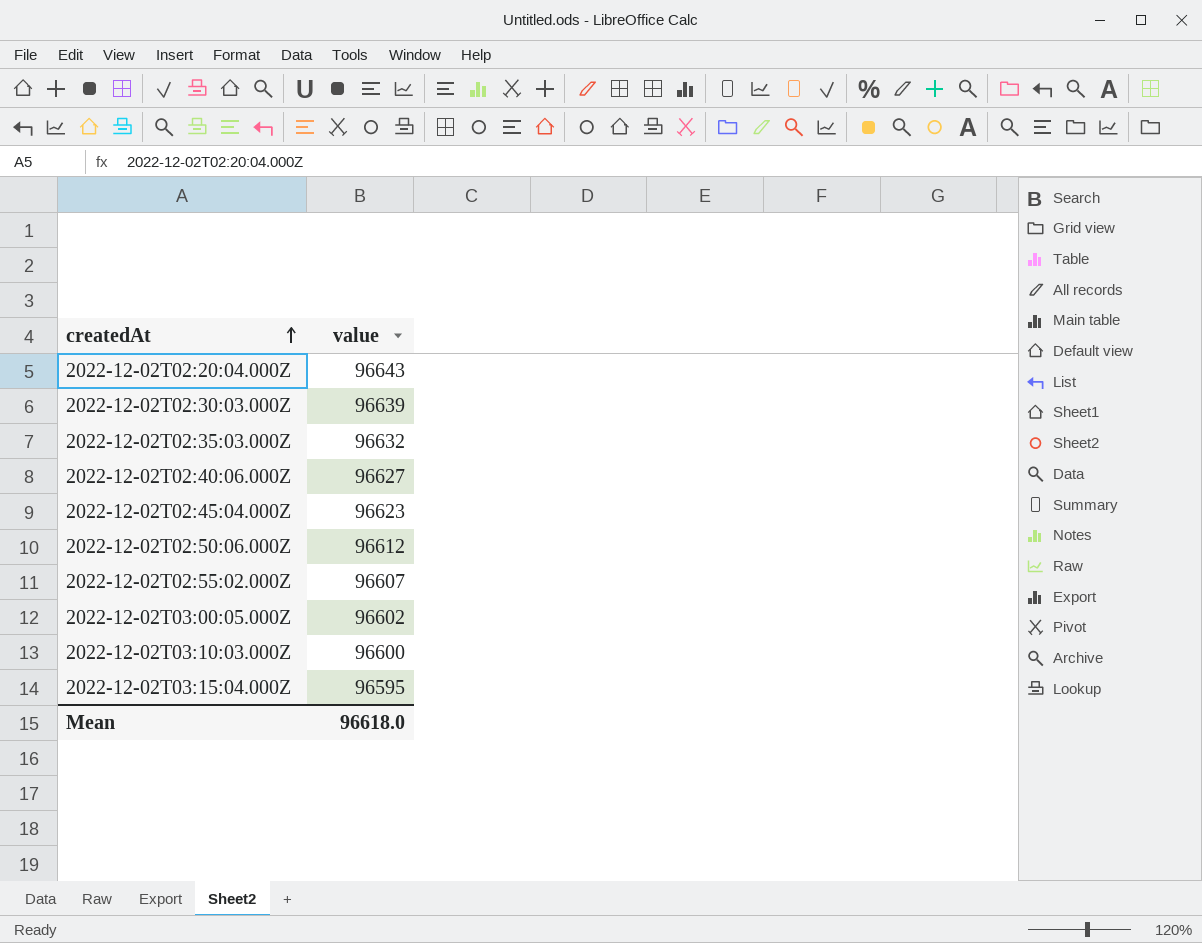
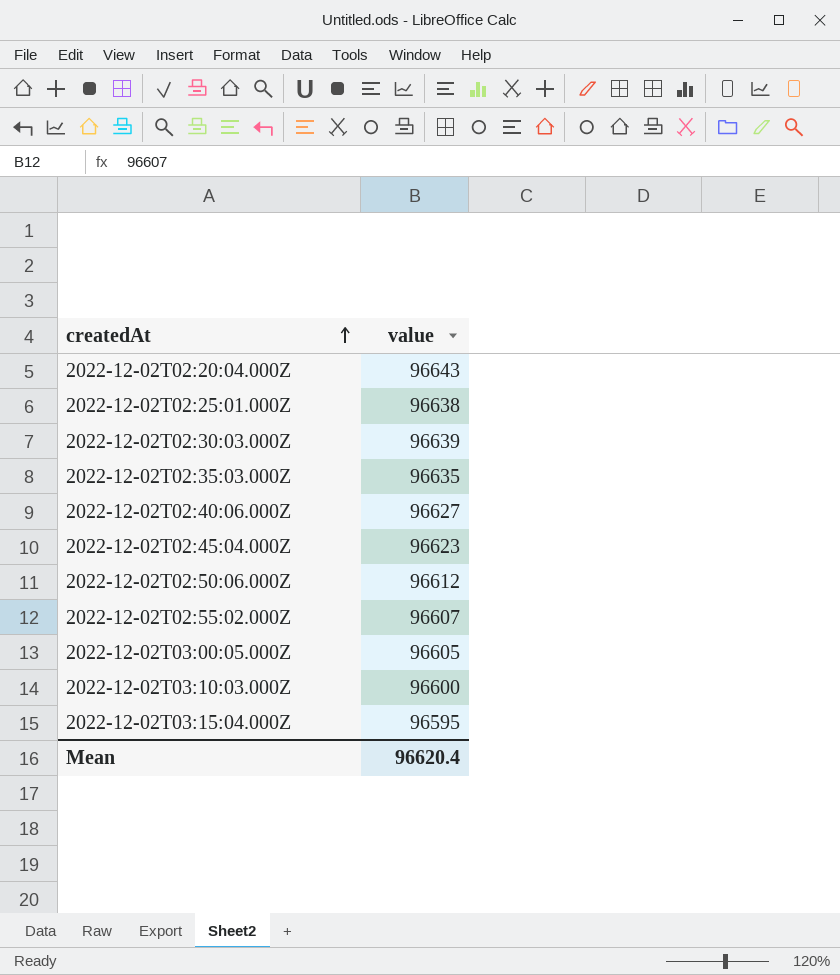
row 2022-12-02T02:25:01.000Z: none -> 96638
2022-12-02T02:35:03.000Z | value: 96632 -> 96635
2022-12-02T03:00:05.000Z | value: 96602 -> 96605
Mean | value: 96618.0 -> 96620.4

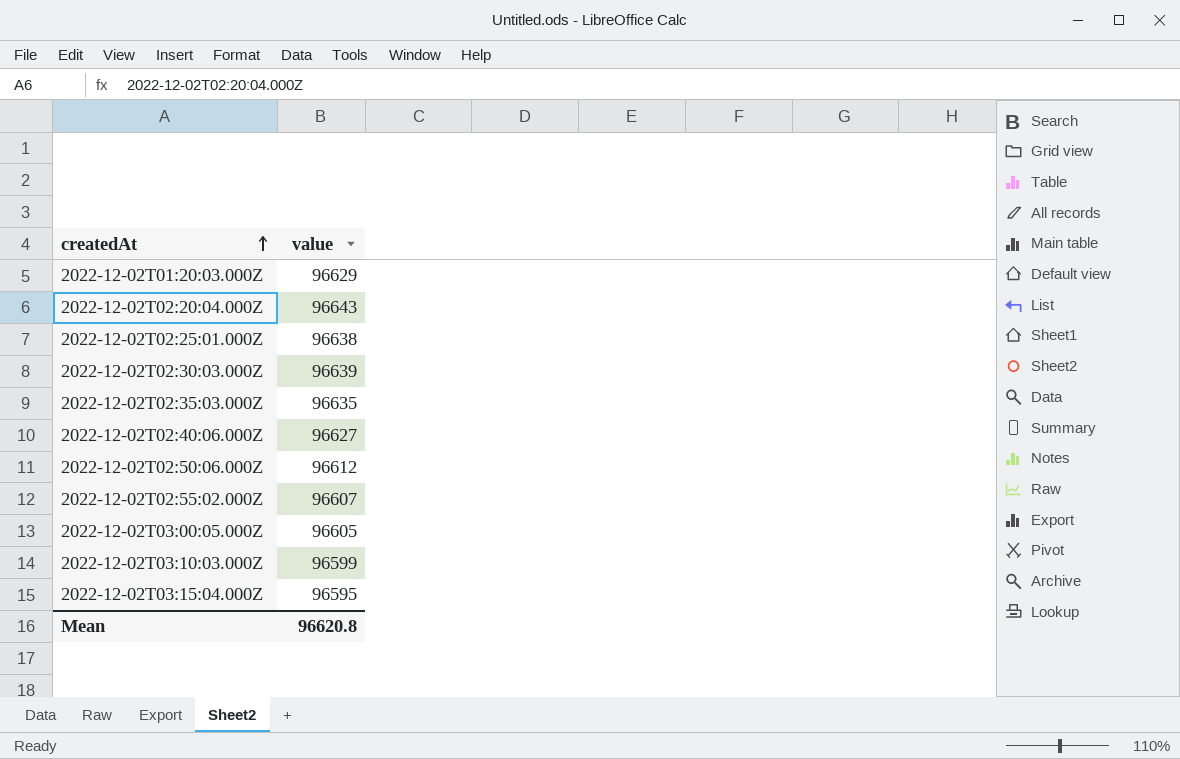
row 2022-12-02T02:45:04.000Z: 96623 -> none
row 2022-12-02T01:20:03.000Z: none -> 96629
2022-12-02T03:10:03.000Z | value: 96600 -> 96599
Mean | value: 96620.4 -> 96620.8

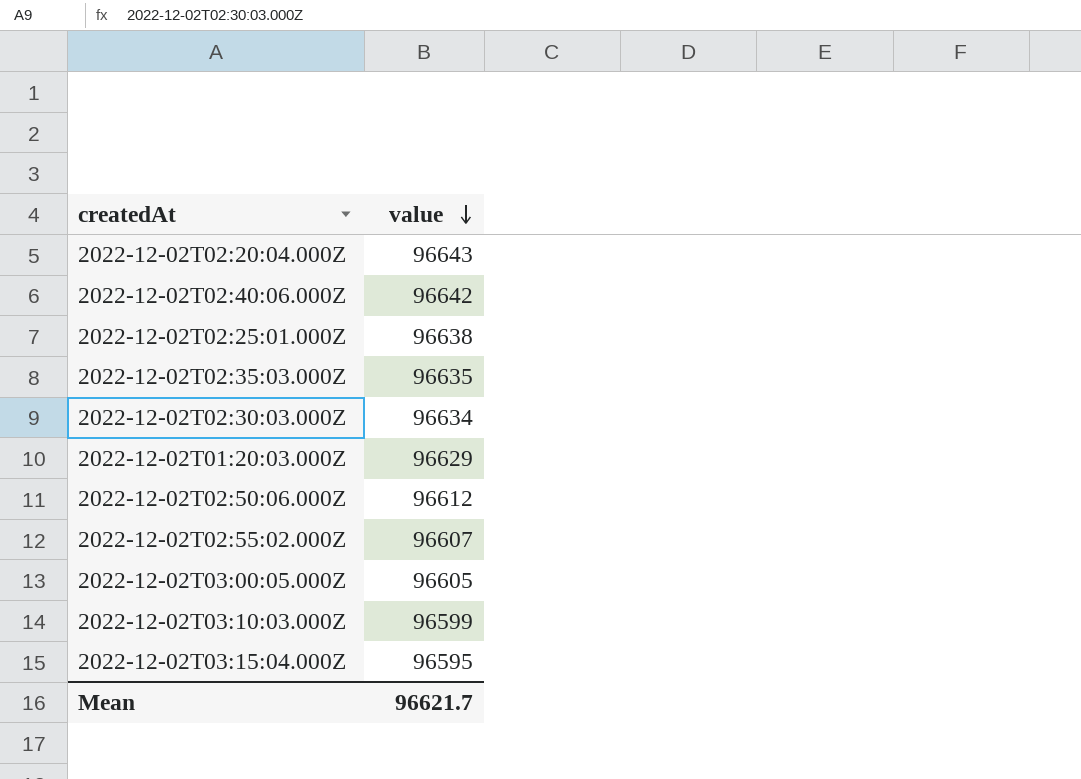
row order: createdAt ascending -> value descending
2022-12-02T02:40:06.000Z | value: 96627 -> 96642
2022-12-02T02:30:03.000Z | value: 96639 -> 96634
Mean | value: 96620.8 -> 96621.7

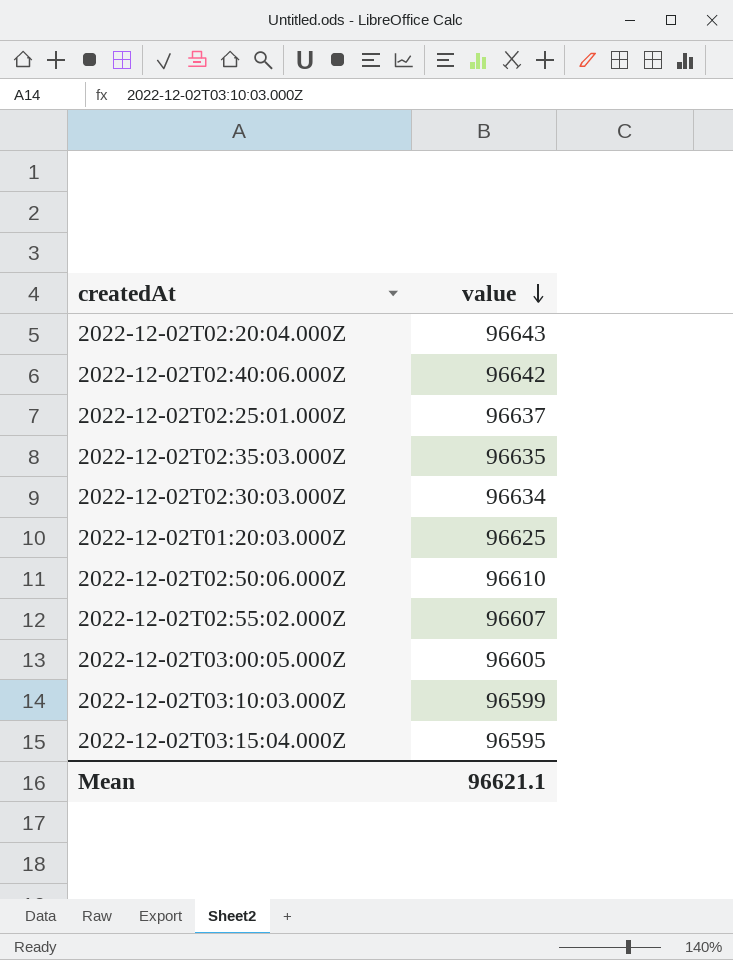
2022-12-02T02:25:01.000Z | value: 96638 -> 96637
2022-12-02T01:20:03.000Z | value: 96629 -> 96625
2022-12-02T02:50:06.000Z | value: 96612 -> 96610
Mean | value: 96621.7 -> 96621.1

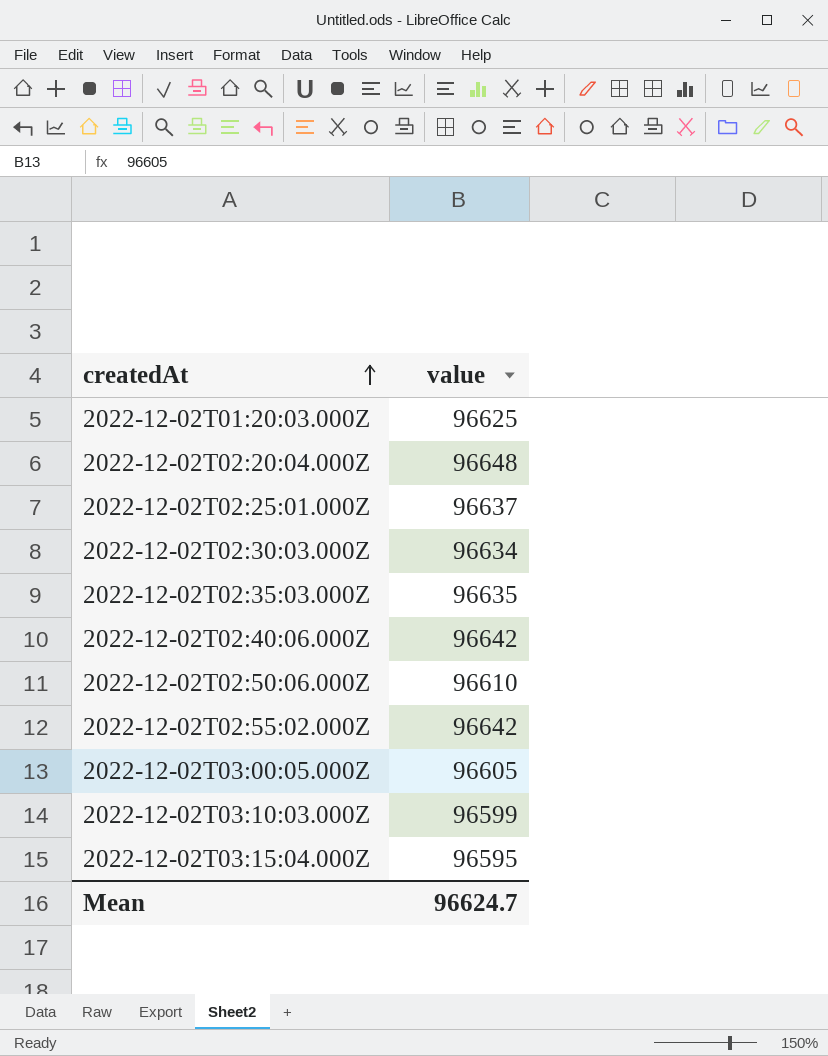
row order: value descending -> createdAt ascending
2022-12-02T02:20:04.000Z | value: 96643 -> 96648
2022-12-02T02:55:02.000Z | value: 96607 -> 96642
Mean | value: 96621.1 -> 96624.7

